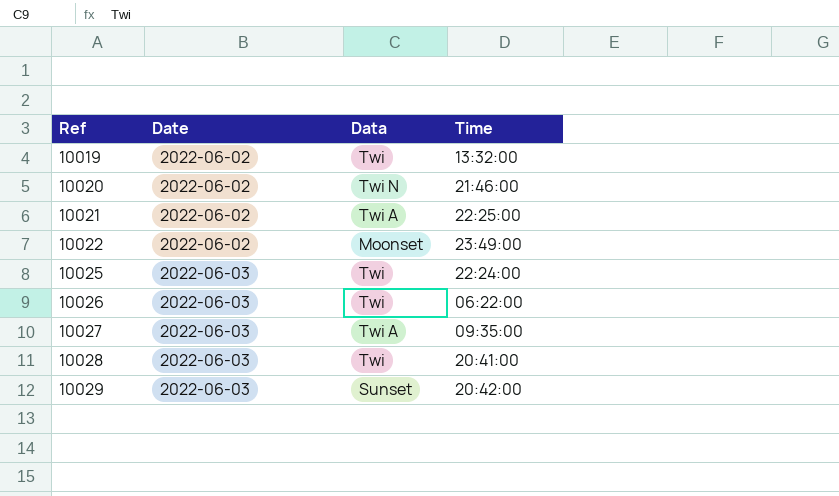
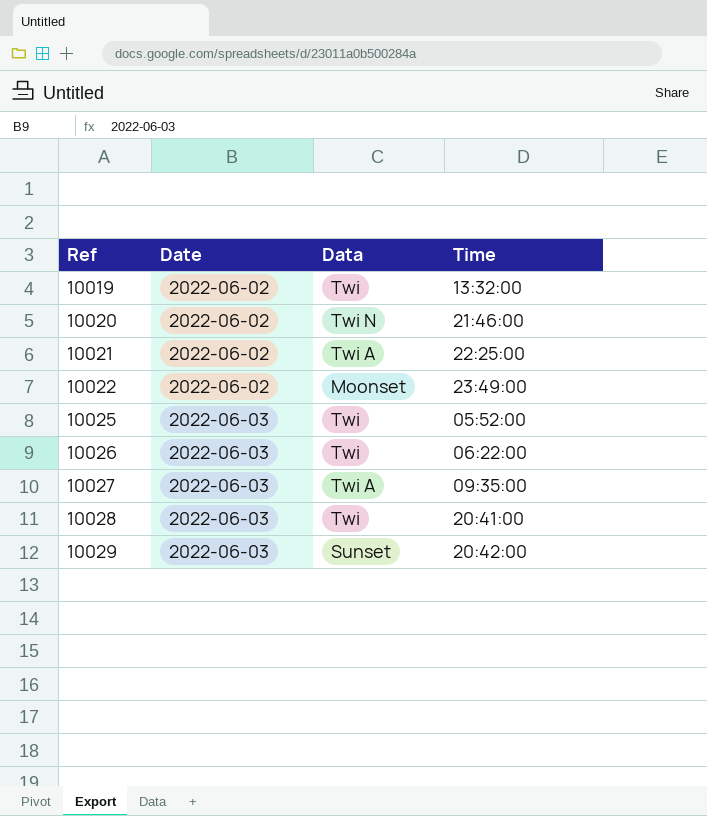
10025 | Time: 22:24:00 -> 05:52:00

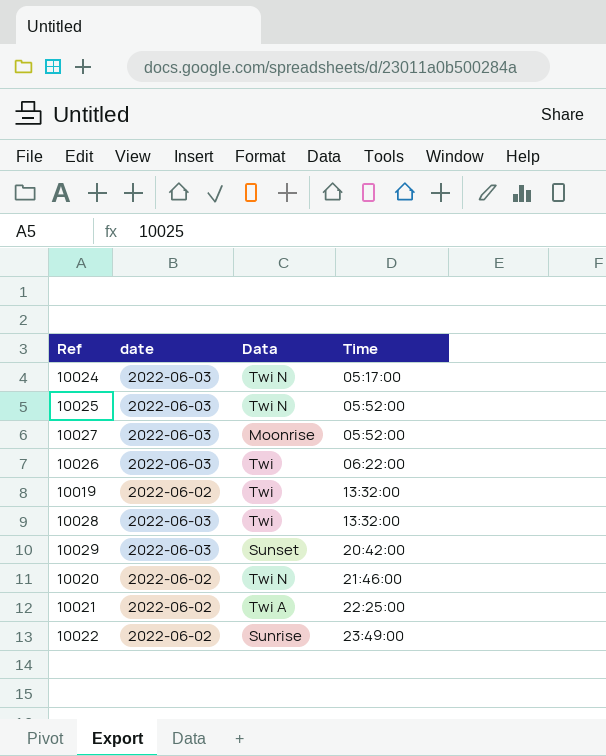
row order: Ref ascending -> Time ascending
column name: Date -> date
row 10024: none -> 2022-06-03 | Twi N | 05:17:00
10025 | Data: Twi -> Twi N
10027 | Data: Twi A -> Moonrise
10027 | Time: 09:35:00 -> 05:52:00
10028 | Time: 20:41:00 -> 13:32:00
10022 | Data: Moonset -> Sunrise

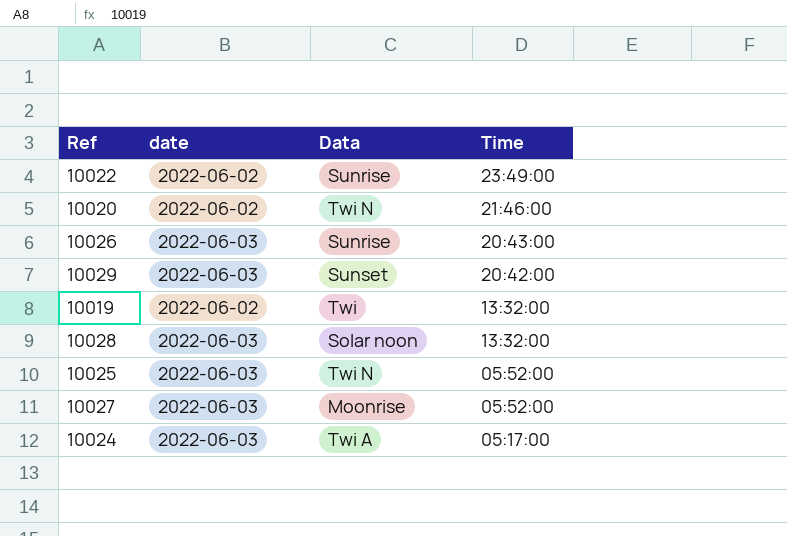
row order: Time ascending -> Time descending
row 10021: 2022-06-02 | Twi A | 22:25:00 -> none
10026 | Data: Twi -> Sunrise
10026 | Time: 06:22:00 -> 20:43:00
10028 | Data: Twi -> Solar noon
10024 | Data: Twi N -> Twi A

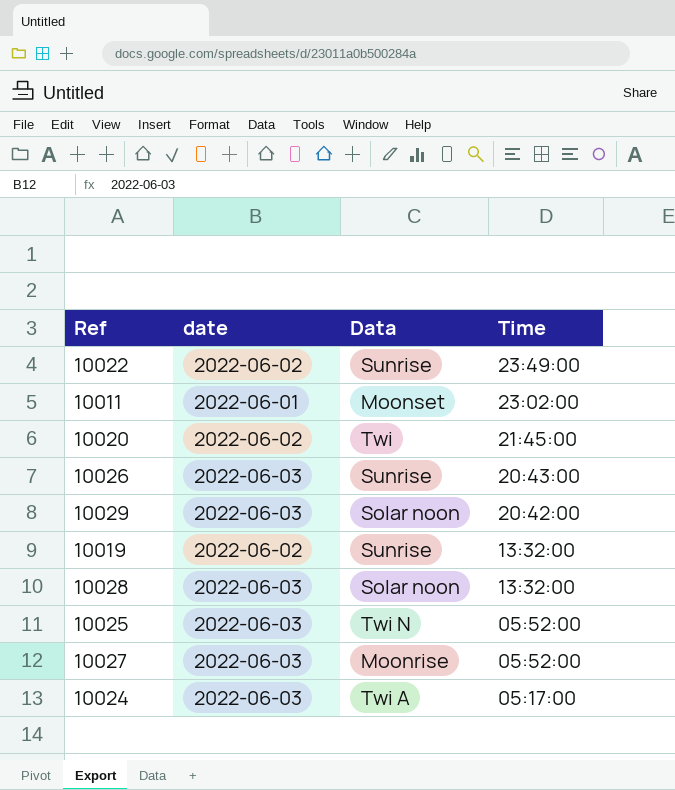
row 10011: none -> 2022-06-01 | Moonset | 23:02:00
10020 | Data: Twi N -> Twi
10020 | Time: 21:46:00 -> 21:45:00
10029 | Data: Sunset -> Solar noon
10019 | Data: Twi -> Sunrise

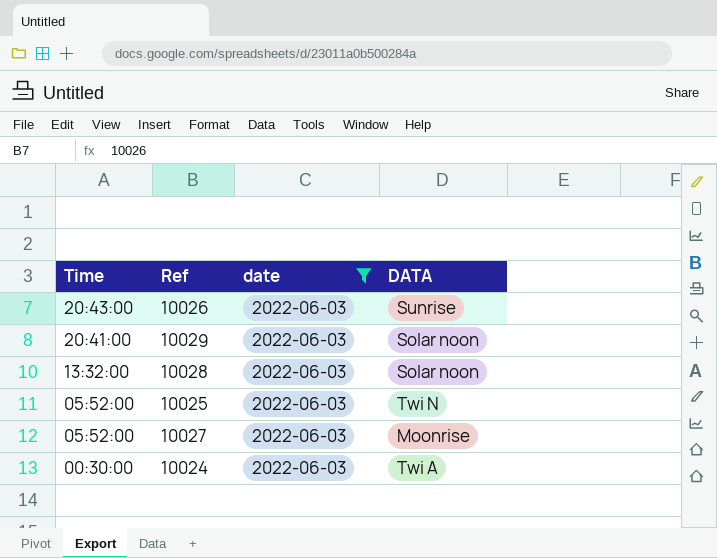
filter: none -> date = 2022-06-03
column Time | position: 4 -> 1
column name: Data -> DATA
10029 | Time: 20:42:00 -> 20:41:00
10024 | Time: 05:17:00 -> 00:30:00

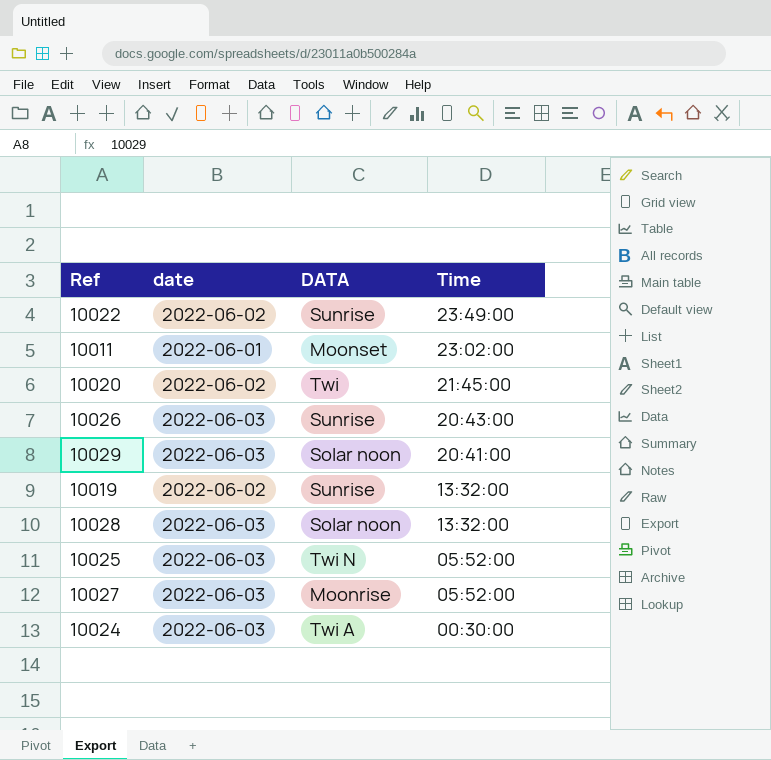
filter: date = 2022-06-03 -> none
column Time | position: 1 -> 4

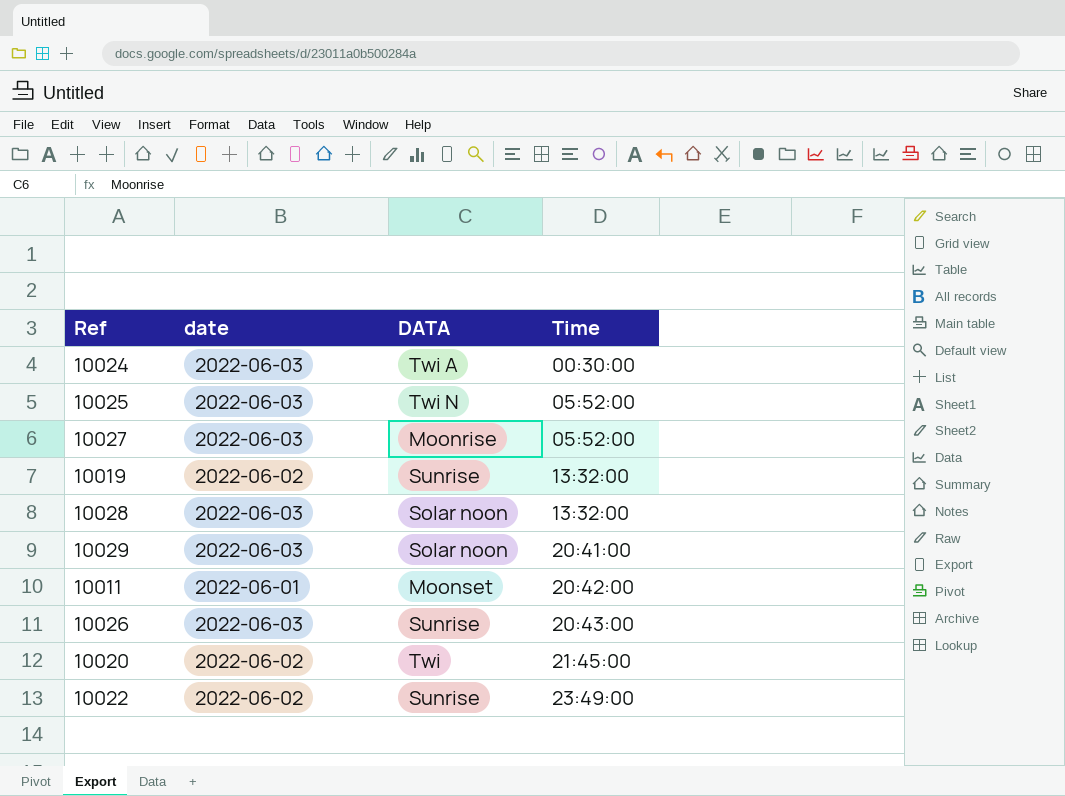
row order: Time descending -> Time ascending
10011 | Time: 23:02:00 -> 20:42:00

